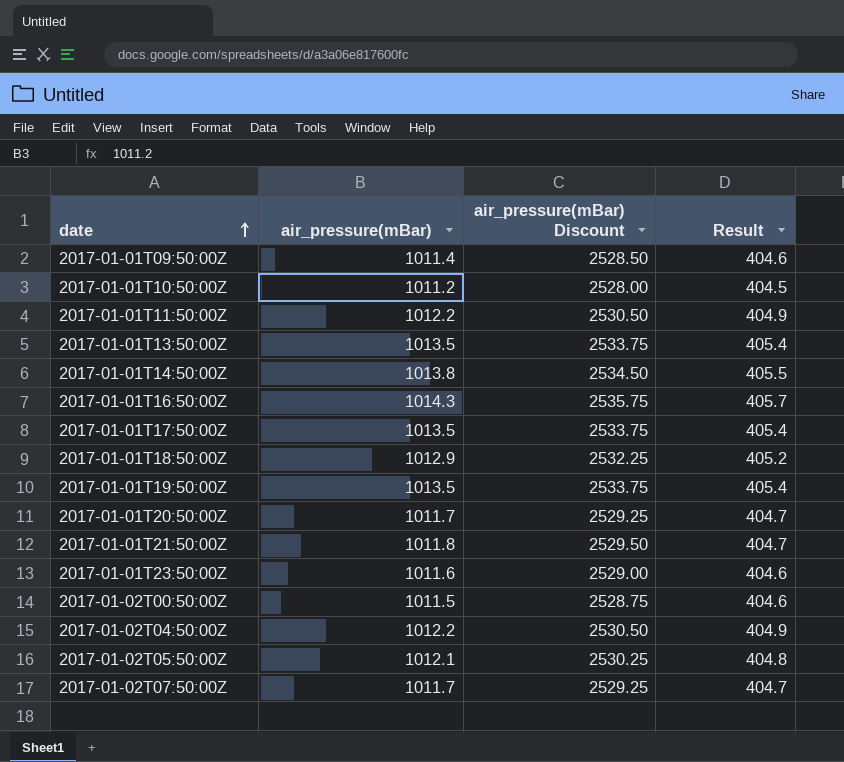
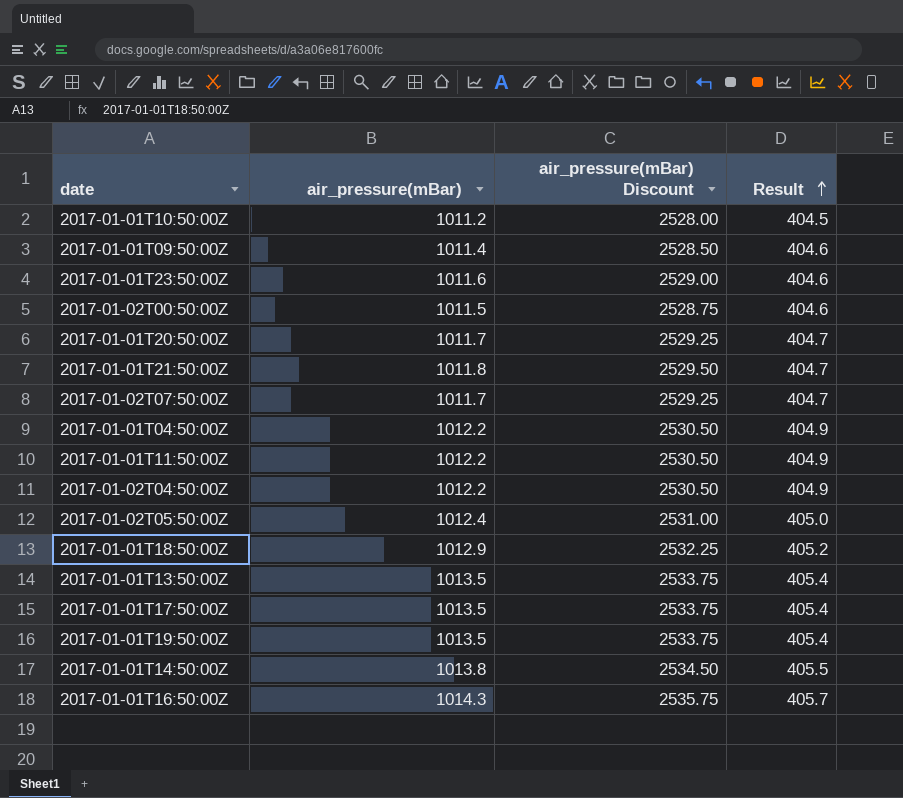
row order: date ascending -> Result ascending
row 2017-01-01T04:50:00Z: none -> 1012.2 | 2530.50 | 404.9
2017-01-02T05:50:00Z | air_pressure(mBar): 1012.1 -> 1012.4
2017-01-02T05:50:00Z | air_pressure(mBar) Discount: 2530.25 -> 2531.00
2017-01-02T05:50:00Z | Result: 404.8 -> 405.0

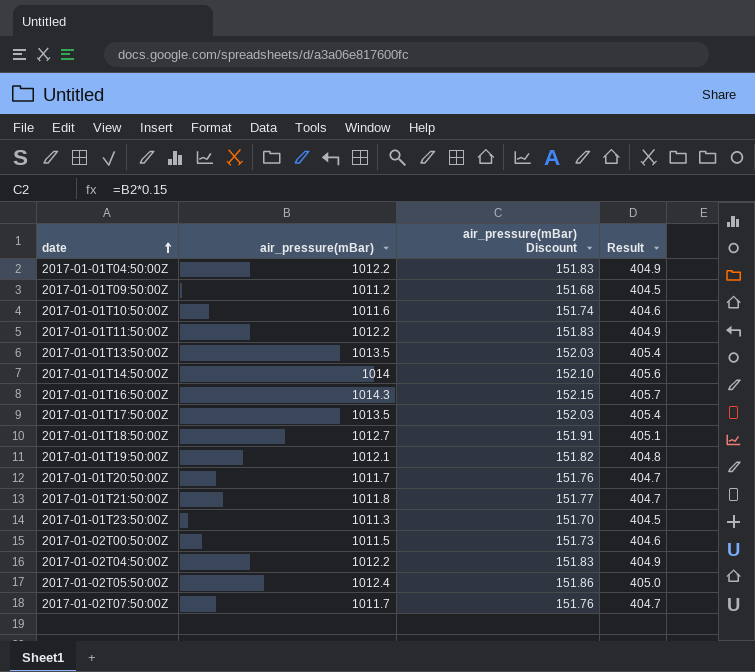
row order: Result ascending -> date ascending
column air_pressure(mBar) Discount | formula: [air_pressure(mBar)] * 2.5 -> [air_pressure(mBar)] * 0.15
2017-01-01T09:50:00Z | air_pressure(mBar): 1011.4 -> 1011.2
2017-01-01T09:50:00Z | Result: 404.6 -> 404.5
2017-01-01T10:50:00Z | air_pressure(mBar): 1011.2 -> 1011.6
2017-01-01T10:50:00Z | Result: 404.5 -> 404.6
2017-01-01T14:50:00Z | air_pressure(mBar): 1013.8 -> 1014
2017-01-01T14:50:00Z | Result: 405.5 -> 405.6
2017-01-01T18:50:00Z | air_pressure(mBar): 1012.9 -> 1012.7
2017-01-01T18:50:00Z | Result: 405.2 -> 405.1
2017-01-01T19:50:00Z | air_pressure(mBar): 1013.5 -> 1012.1
2017-01-01T19:50:00Z | Result: 405.4 -> 404.8
2017-01-01T23:50:00Z | air_pressure(mBar): 1011.6 -> 1011.3
2017-01-01T23:50:00Z | Result: 404.6 -> 404.5

